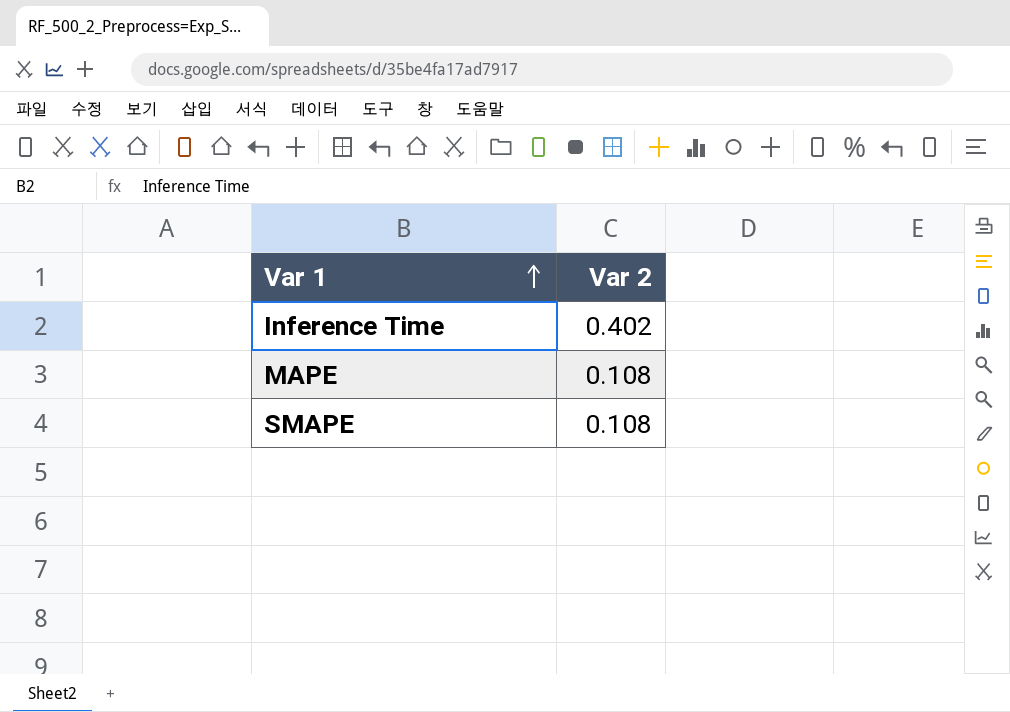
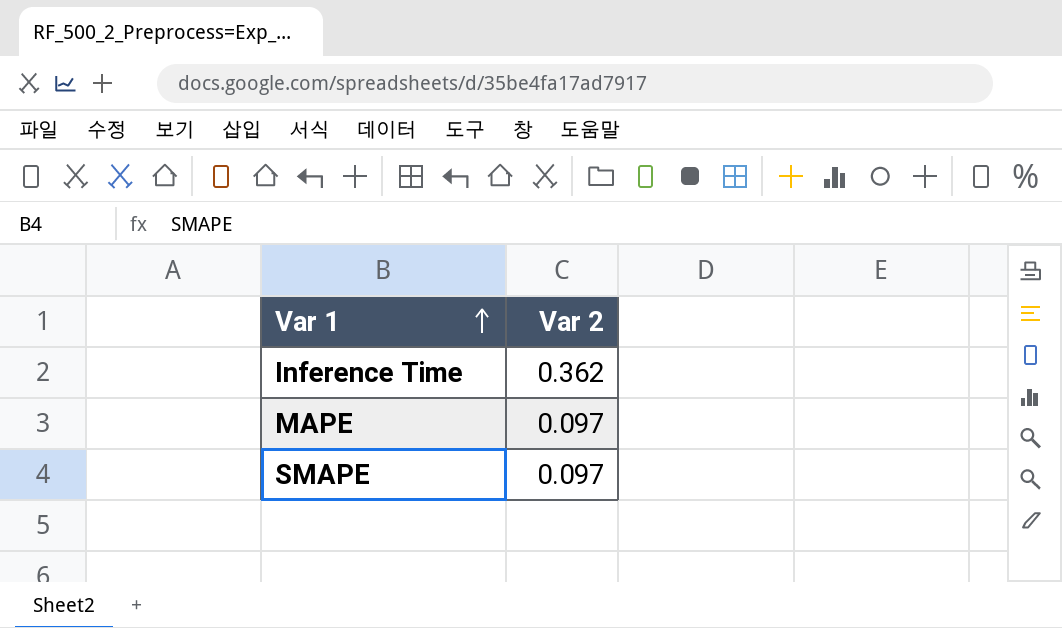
Inference Time | Var 2: 0.402 -> 0.362
MAPE | Var 2: 0.108 -> 0.097
SMAPE | Var 2: 0.108 -> 0.097

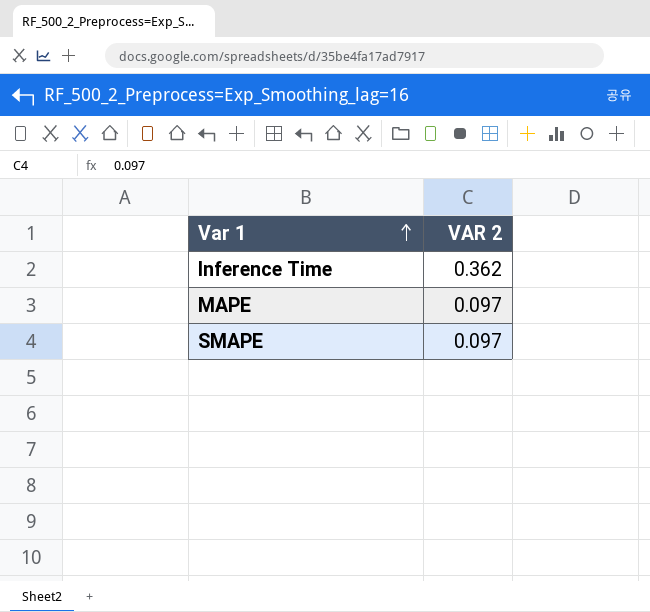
column name: Var 2 -> VAR 2

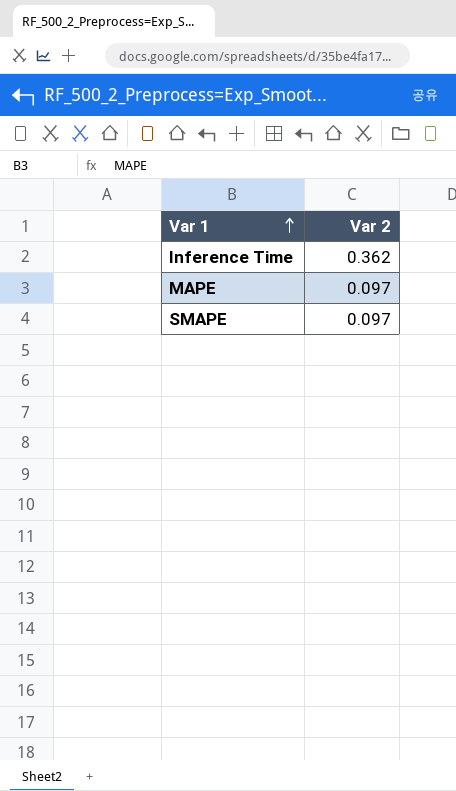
column name: VAR 2 -> Var 2

